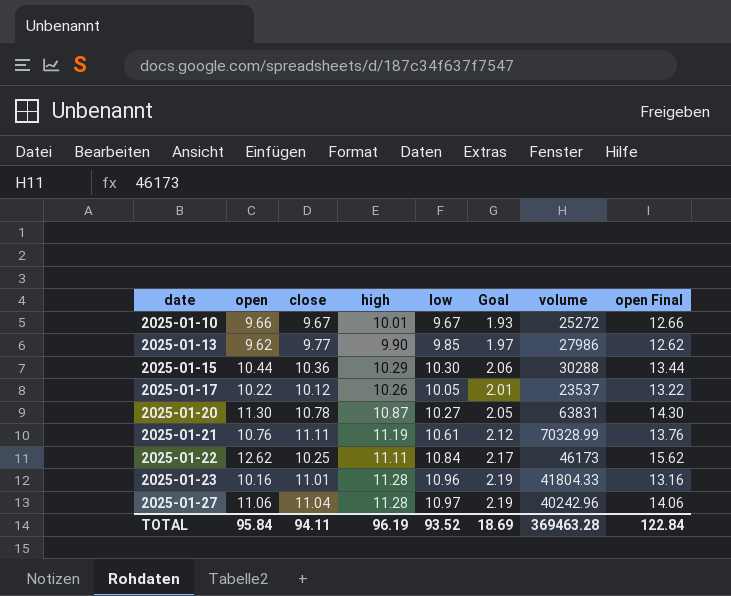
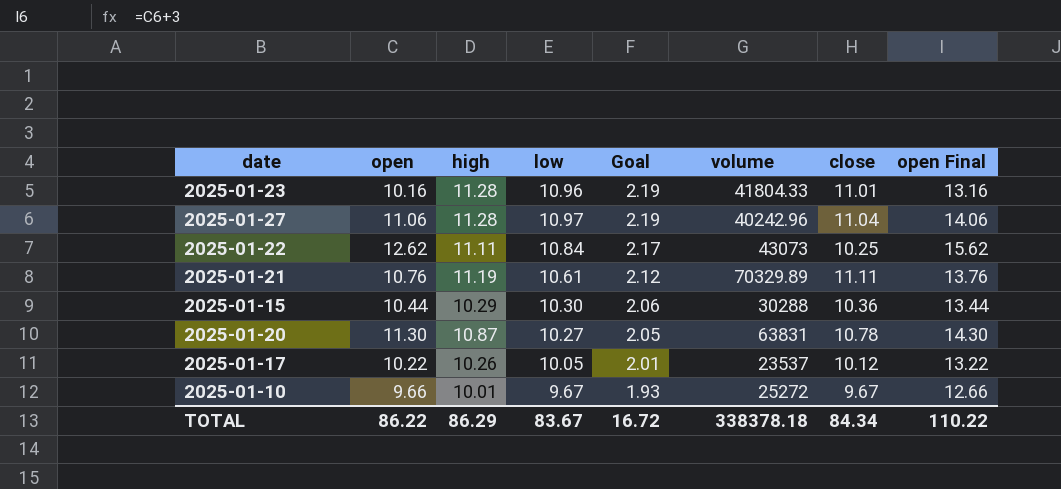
row order: date ascending -> Goal descending
column close | position: 3 -> 7
row 2025-01-13: 9.62 | 9.77 | 9.90 | 9.85 | 1.97 | 27986 | 12.62 -> none
2025-01-22 | volume: 46173 -> 43073
2025-01-21 | volume: 70328.99 -> 70329.89
TOTAL | open: 95.84 -> 86.22
TOTAL | high: 96.19 -> 86.29
TOTAL | low: 93.52 -> 83.67
TOTAL | Goal: 18.69 -> 16.72
TOTAL | volume: 369463.28 -> 338378.18
TOTAL | close: 94.11 -> 84.34
TOTAL | open Final: 122.84 -> 110.22

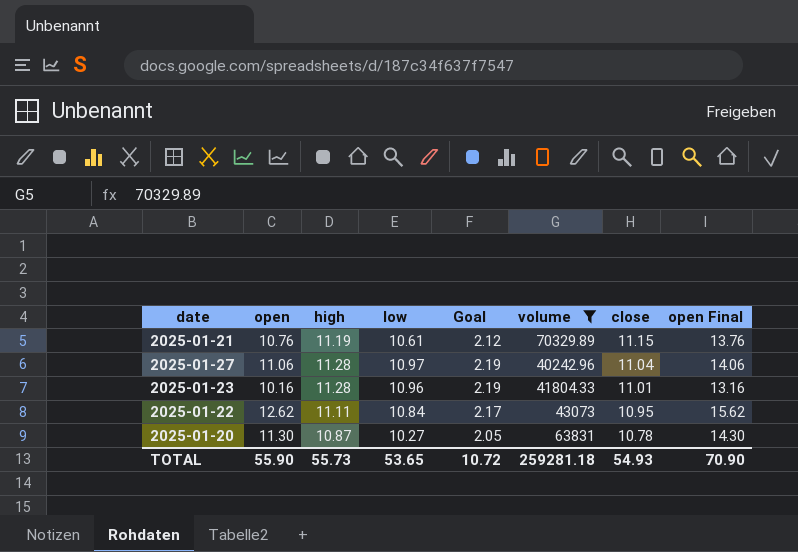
filter: none -> volume >= 40242.96
row order: Goal descending -> close descending
2025-01-21 | close: 11.11 -> 11.15
2025-01-22 | close: 10.25 -> 10.95
TOTAL | open: 86.22 -> 55.90
TOTAL | high: 86.29 -> 55.73
TOTAL | low: 83.67 -> 53.65
TOTAL | Goal: 16.72 -> 10.72
TOTAL | volume: 338378.18 -> 259281.18
TOTAL | close: 84.34 -> 54.93
TOTAL | open Final: 110.22 -> 70.90

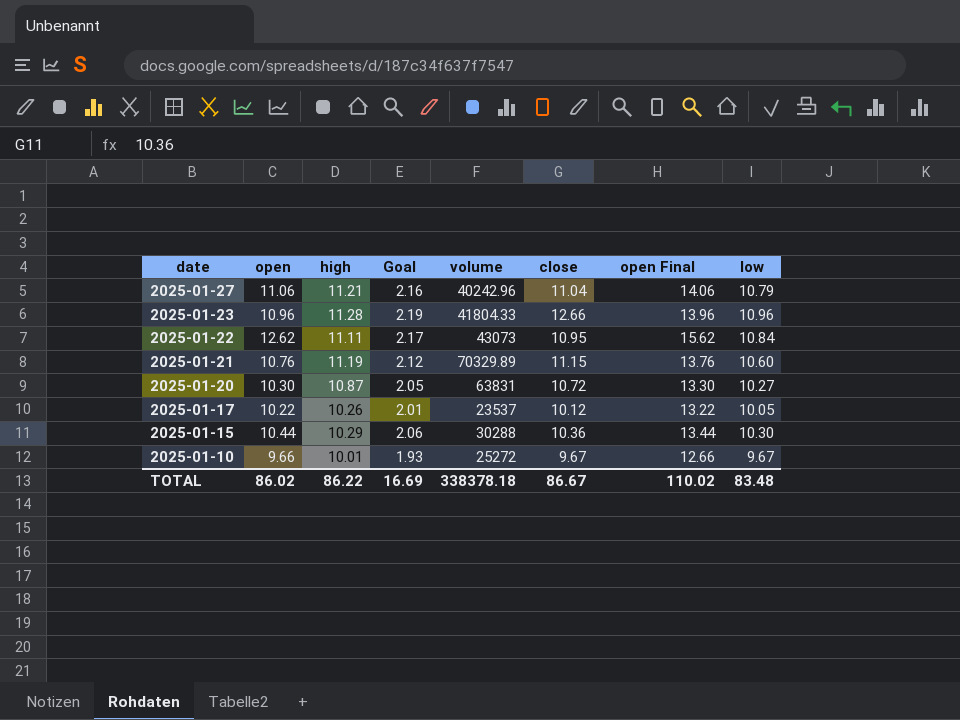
filter: volume >= 40242.96 -> none
row order: close descending -> date descending
column low | position: 4 -> 8
2025-01-27 | high: 11.28 -> 11.21
2025-01-27 | Goal: 2.19 -> 2.16
2025-01-27 | low: 10.97 -> 10.79
2025-01-23 | open: 10.16 -> 10.96
2025-01-23 | close: 11.01 -> 12.66
2025-01-23 | open Final: 13.16 -> 13.96
2025-01-21 | low: 10.61 -> 10.60
2025-01-20 | open: 11.30 -> 10.30
2025-01-20 | close: 10.78 -> 10.72
2025-01-20 | open Final: 14.30 -> 13.30
TOTAL | open: 55.90 -> 86.02
TOTAL | high: 55.73 -> 86.22
TOTAL | Goal: 10.72 -> 16.69
TOTAL | volume: 259281.18 -> 338378.18
TOTAL | close: 54.93 -> 86.67
TOTAL | open Final: 70.90 -> 110.02
TOTAL | low: 53.65 -> 83.48

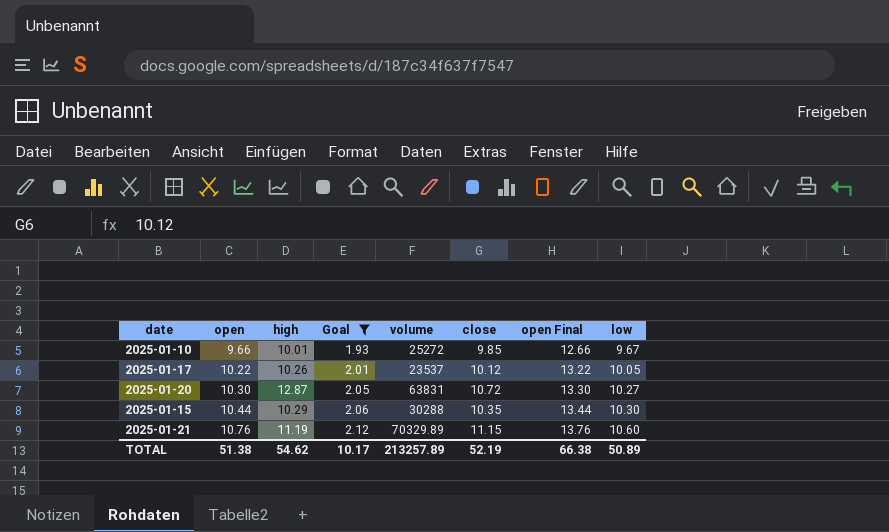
filter: none -> Goal <= 2.12
row order: date descending -> open ascending
2025-01-10 | close: 9.67 -> 9.85
2025-01-20 | high: 10.87 -> 12.87
2025-01-15 | close: 10.36 -> 10.35
TOTAL | open: 86.02 -> 51.38
TOTAL | high: 86.22 -> 54.62
TOTAL | Goal: 16.69 -> 10.17
TOTAL | volume: 338378.18 -> 213257.89
TOTAL | close: 86.67 -> 52.19
TOTAL | open Final: 110.02 -> 66.38
TOTAL | low: 83.48 -> 50.89

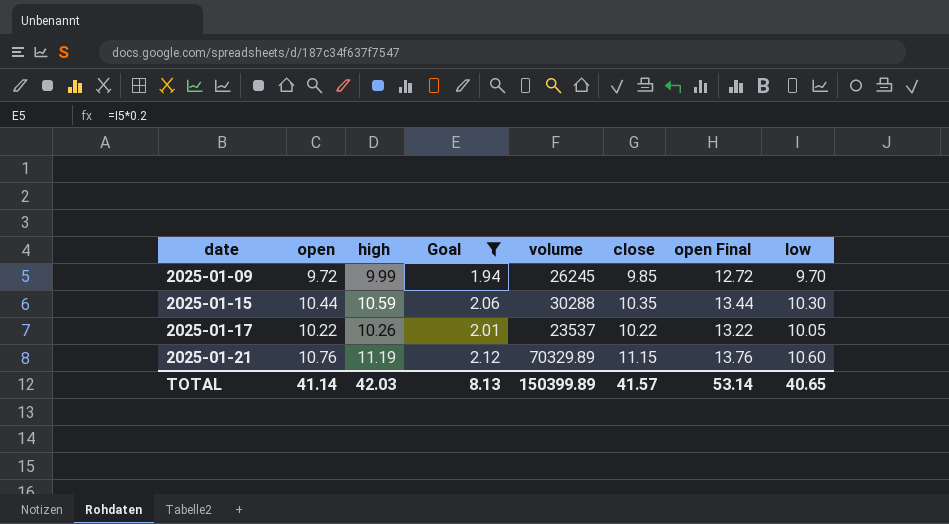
row order: open ascending -> date ascending
row 2025-01-10: 9.66 | 10.01 | 1.93 | 25272 | 9.85 | 12.66 | 9.67 -> none
row 2025-01-20: 10.30 | 12.87 | 2.05 | 63831 | 10.72 | 13.30 | 10.27 -> none
row 2025-01-09: none -> 9.72 | 9.99 | 1.94 | 26245 | 9.85 | 12.72 | 9.70
2025-01-15 | high: 10.29 -> 10.59
2025-01-17 | close: 10.12 -> 10.22
TOTAL | open: 51.38 -> 41.14
TOTAL | high: 54.62 -> 42.03
TOTAL | Goal: 10.17 -> 8.13
TOTAL | volume: 213257.89 -> 150399.89
TOTAL | close: 52.19 -> 41.57
TOTAL | open Final: 66.38 -> 53.14
TOTAL | low: 50.89 -> 40.65

